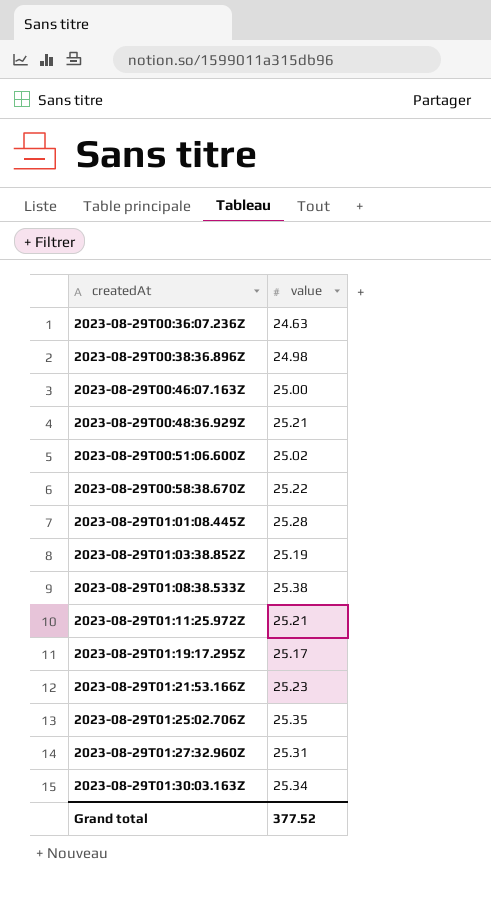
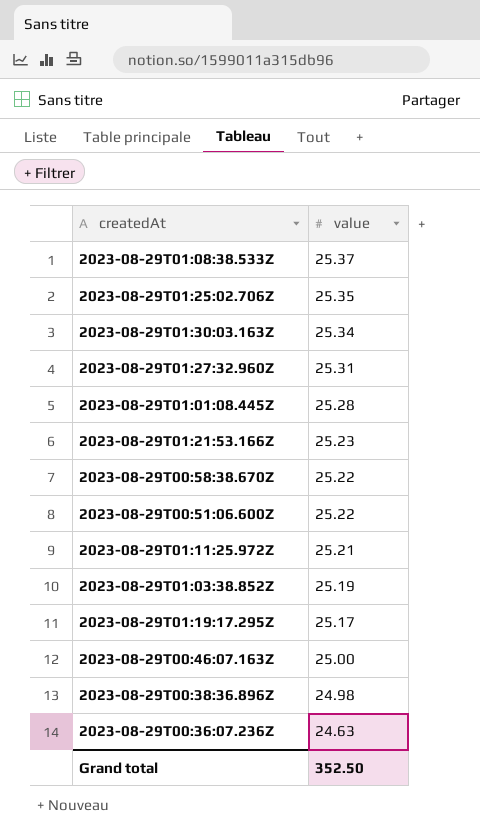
row order: createdAt ascending -> value descending
row 2023-08-29T00:48:36.929Z: 25.21 -> none
2023-08-29T01:08:38.533Z | value: 25.38 -> 25.37
2023-08-29T00:51:06.600Z | value: 25.02 -> 25.22
Grand total | value: 377.52 -> 352.50

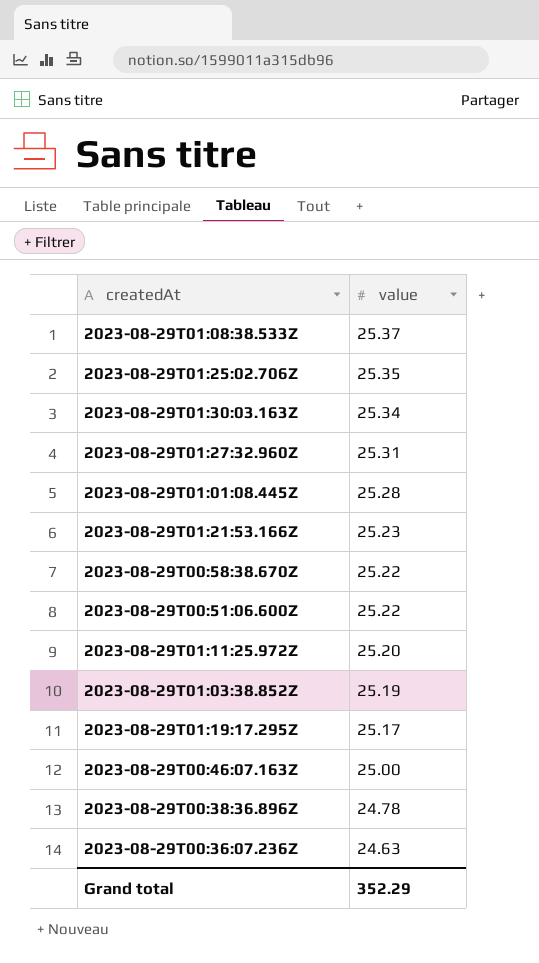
2023-08-29T01:11:25.972Z | value: 25.21 -> 25.20
2023-08-29T00:38:36.896Z | value: 24.98 -> 24.78
Grand total | value: 352.50 -> 352.29

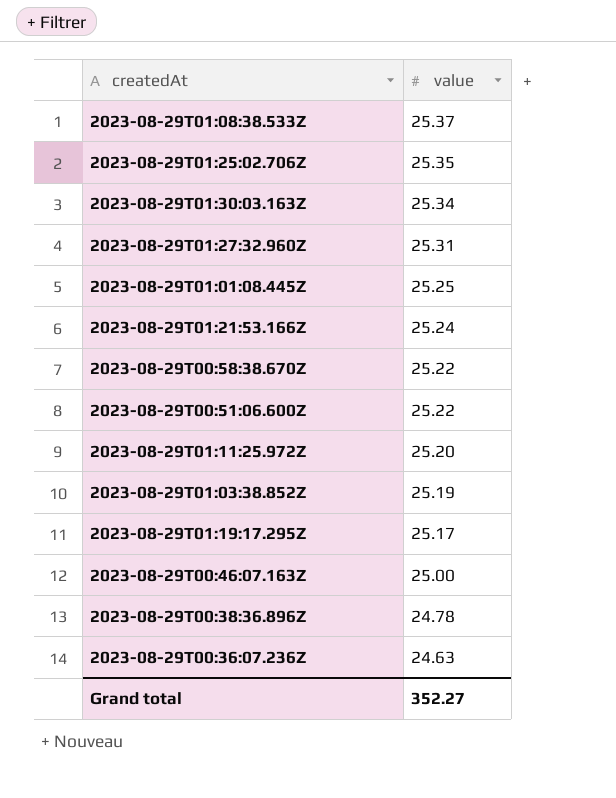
2023-08-29T01:01:08.445Z | value: 25.28 -> 25.25
2023-08-29T01:21:53.166Z | value: 25.23 -> 25.24
Grand total | value: 352.29 -> 352.27

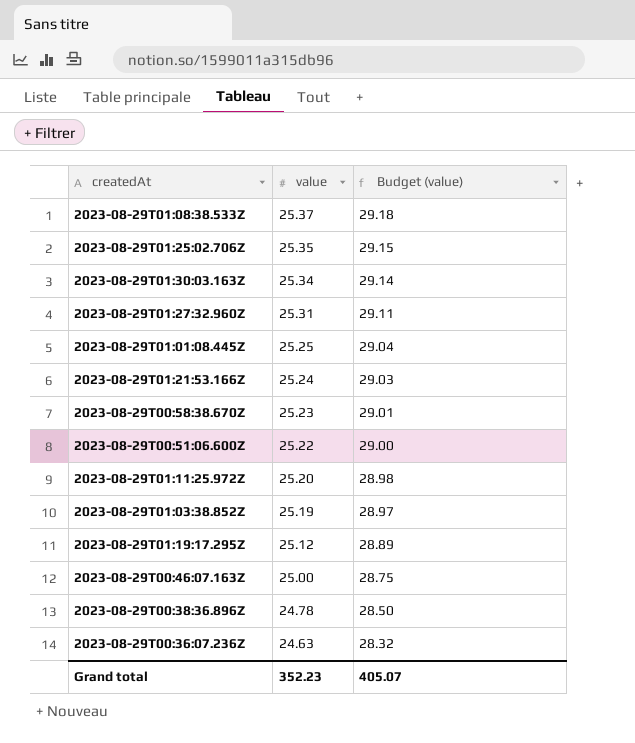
column Budget (value) | formula: none -> [value] * 1.15
2023-08-29T00:58:38.670Z | value: 25.22 -> 25.23
2023-08-29T01:19:17.295Z | value: 25.17 -> 25.12
Grand total | value: 352.27 -> 352.23

